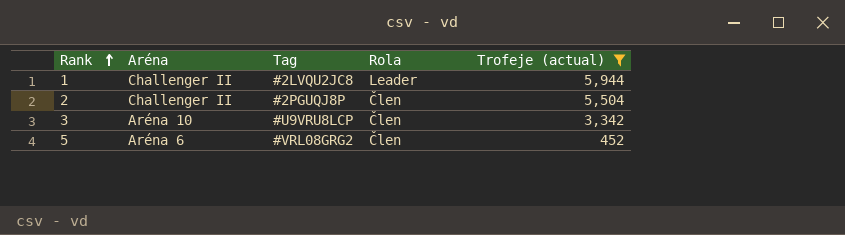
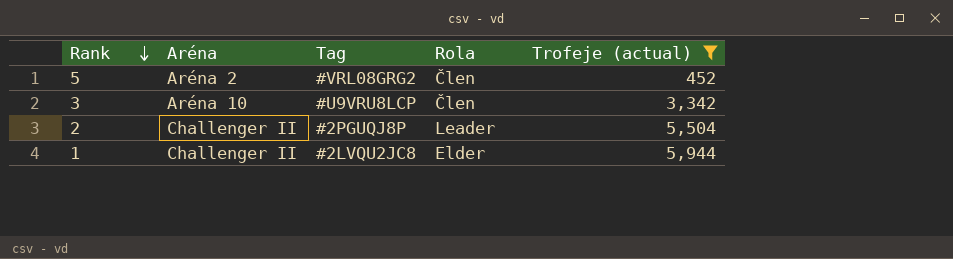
row order: Rank ascending -> Rank descending
5 | Aréna: Aréna 6 -> Aréna 2
2 | Rola: Člen -> Leader
1 | Rola: Leader -> Elder

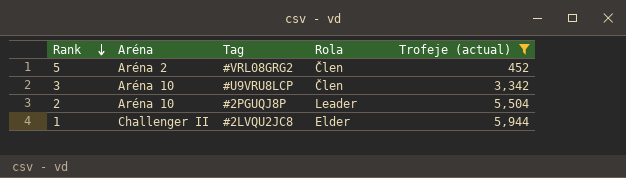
2 | Aréna: Challenger II -> Aréna 10

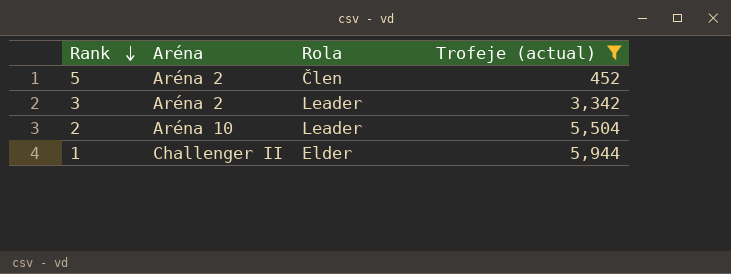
column Tag | position: 3 -> none
3 | Aréna: Aréna 10 -> Aréna 2
3 | Rola: Člen -> Leader

